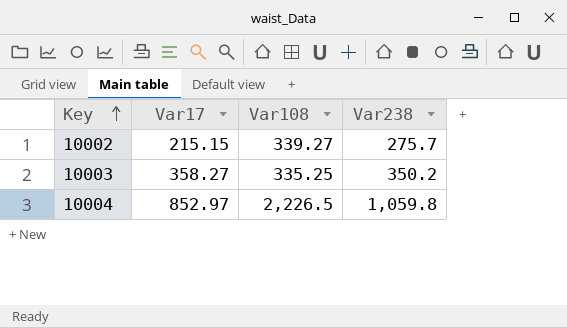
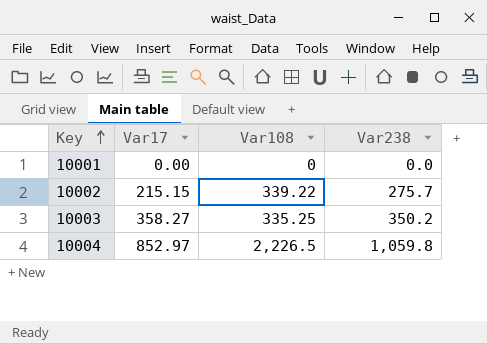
row 10001: none -> 0.00 | 0 | 0.0
10002 | Var108: 339.27 -> 339.22

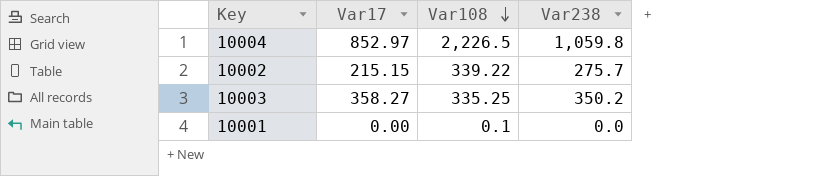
row order: Key ascending -> Var108 descending
10001 | Var108: 0 -> 0.1

